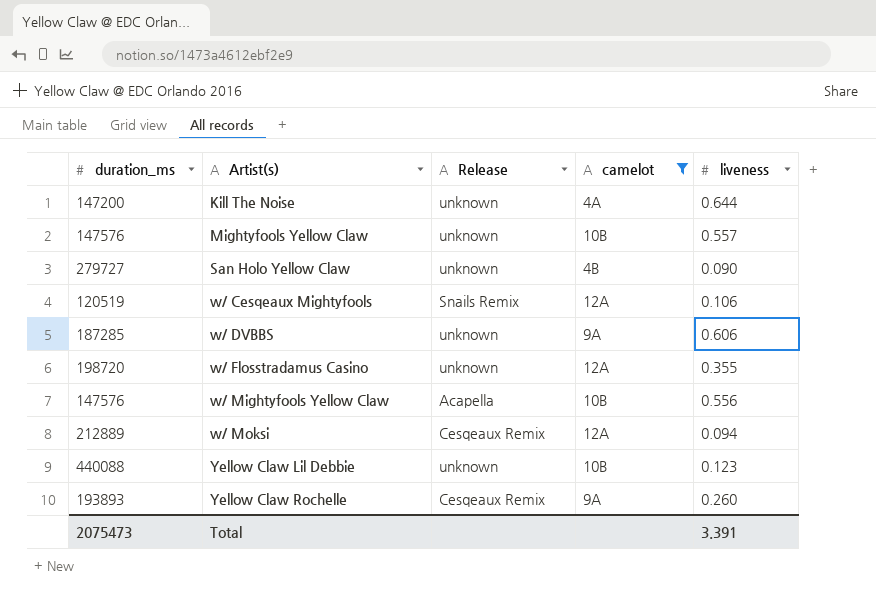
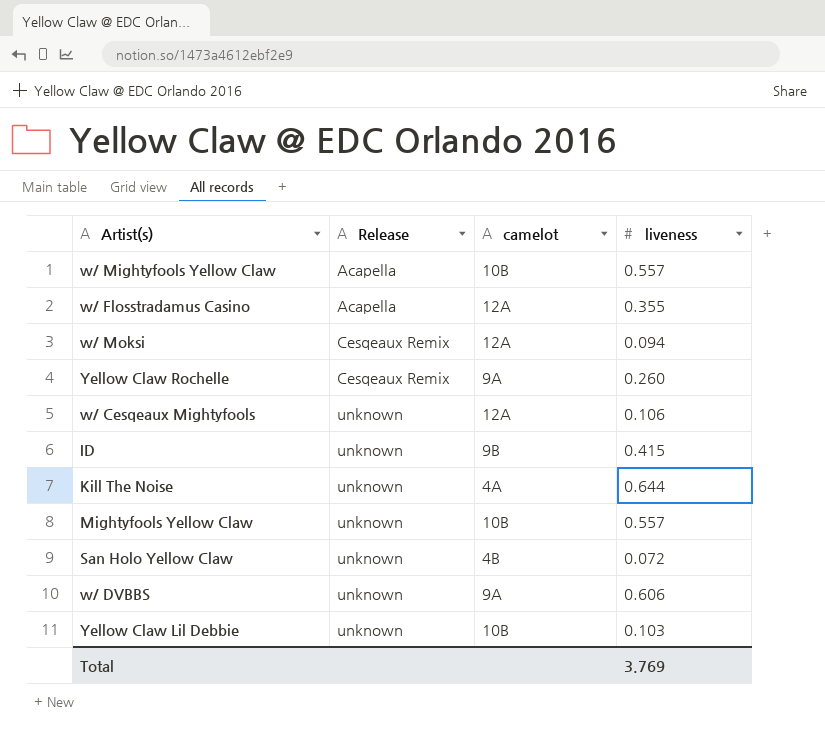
filter: camelot != 9B -> none
row order: Artist(s) ascending -> Release ascending
column duration_ms | position: 1 -> none
w/ Mightyfools Yellow Claw | liveness: 0.556 -> 0.557
w/ Flosstradamus Casino | Release: unknown -> Acapella
w/ Cesqeaux Mightyfools | Release: Snails Remix -> unknown
San Holo Yellow Claw | liveness: 0.090 -> 0.072
Yellow Claw Lil Debbie | liveness: 0.123 -> 0.103
Total | liveness: 3.391 -> 3.769

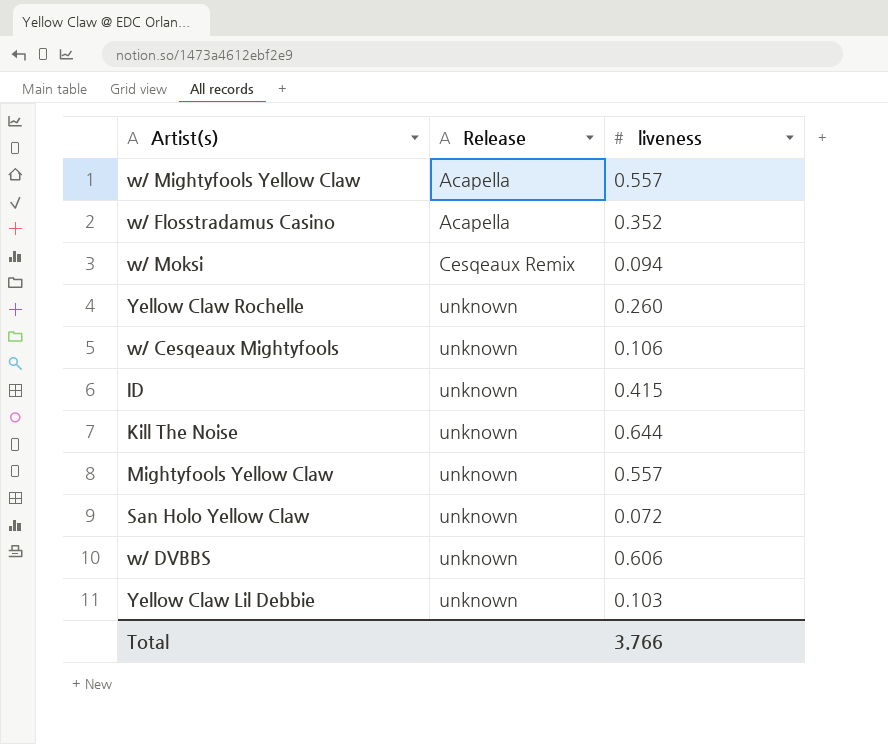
column camelot | position: 3 -> none
w/ Flosstradamus Casino | liveness: 0.355 -> 0.352
Yellow Claw Rochelle | Release: Cesqeaux Remix -> unknown
Total | liveness: 3.769 -> 3.766

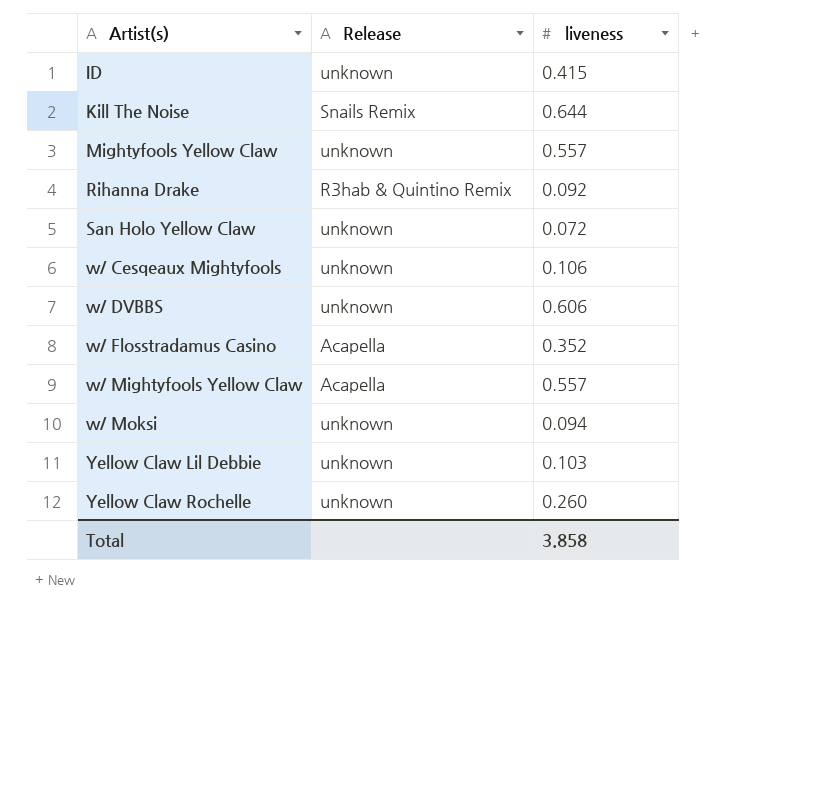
row order: Release ascending -> Artist(s) ascending
Kill The Noise | Release: unknown -> Snails Remix
row Rihanna Drake: none -> R3hab & Quintino Remix | 0.092
w/ Moksi | Release: Cesqeaux Remix -> unknown
Total | liveness: 3.766 -> 3.858

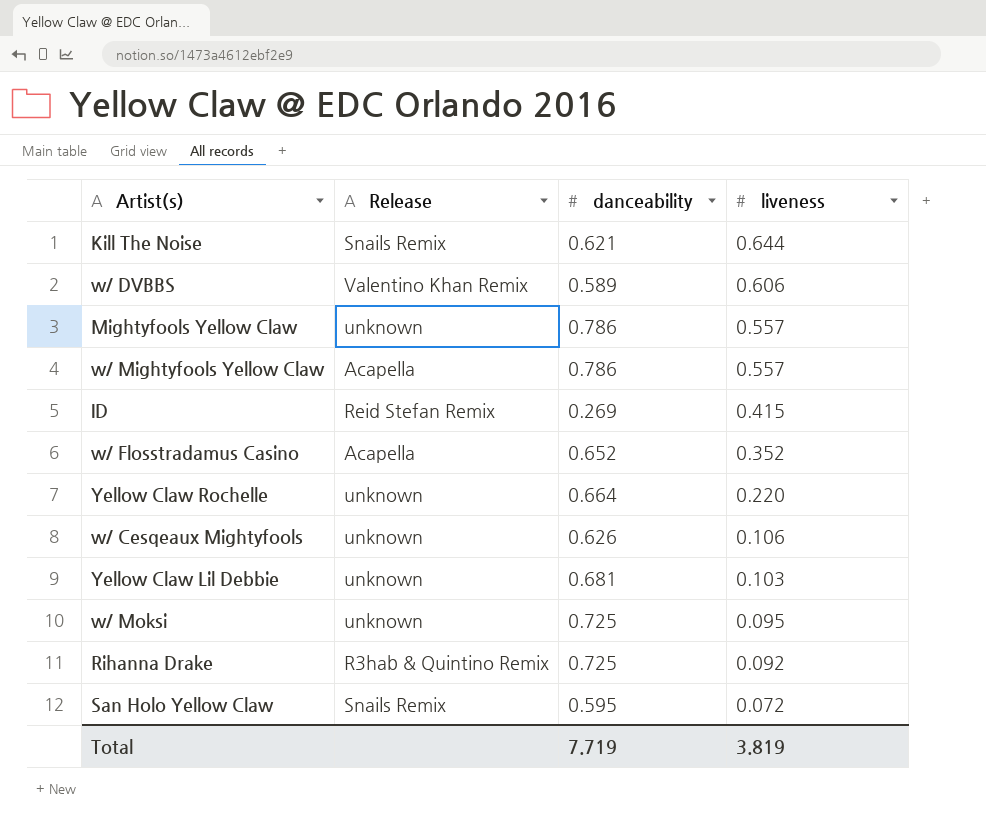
row order: Artist(s) ascending -> liveness descending
column danceability | position: none -> 3
w/ DVBBS | Release: unknown -> Valentino Khan Remix
ID | Release: unknown -> Reid Stefan Remix
Yellow Claw Rochelle | liveness: 0.260 -> 0.220
w/ Moksi | liveness: 0.094 -> 0.095
San Holo Yellow Claw | Release: unknown -> Snails Remix
Total | liveness: 3.858 -> 3.819

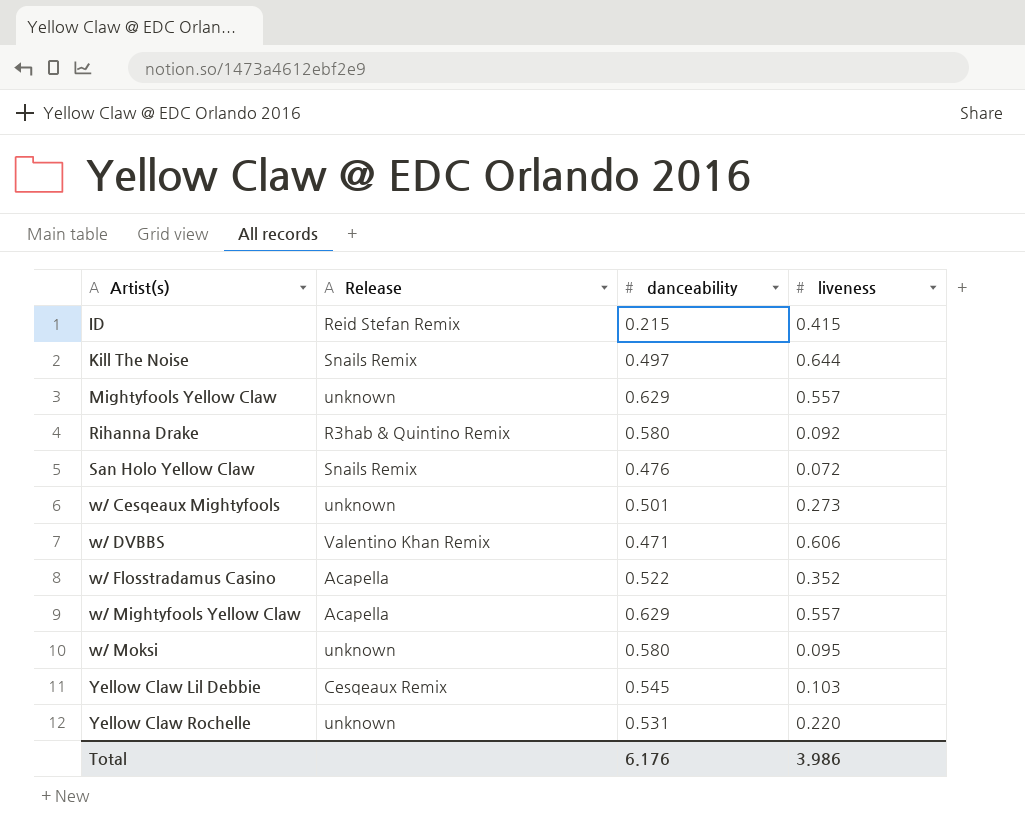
row order: liveness descending -> Artist(s) ascending
ID | danceability: 0.269 -> 0.215
Kill The Noise | danceability: 0.621 -> 0.497
Mightyfools Yellow Claw | danceability: 0.786 -> 0.629
Rihanna Drake | danceability: 0.725 -> 0.580
San Holo Yellow Claw | danceability: 0.595 -> 0.476
w/ Cesqeaux Mightyfools | danceability: 0.626 -> 0.501
w/ Cesqeaux Mightyfools | liveness: 0.106 -> 0.273
w/ DVBBS | danceability: 0.589 -> 0.471
w/ Flosstradamus Casino | danceability: 0.652 -> 0.522
w/ Mightyfools Yellow Claw | danceability: 0.786 -> 0.629
w/ Moksi | danceability: 0.725 -> 0.580
Yellow Claw Lil Debbie | Release: unknown -> Cesqeaux Remix
Yellow Claw Lil Debbie | danceability: 0.681 -> 0.545
Yellow Claw Rochelle | danceability: 0.664 -> 0.531
Total | danceability: 7.719 -> 6.176
Total | liveness: 3.819 -> 3.986

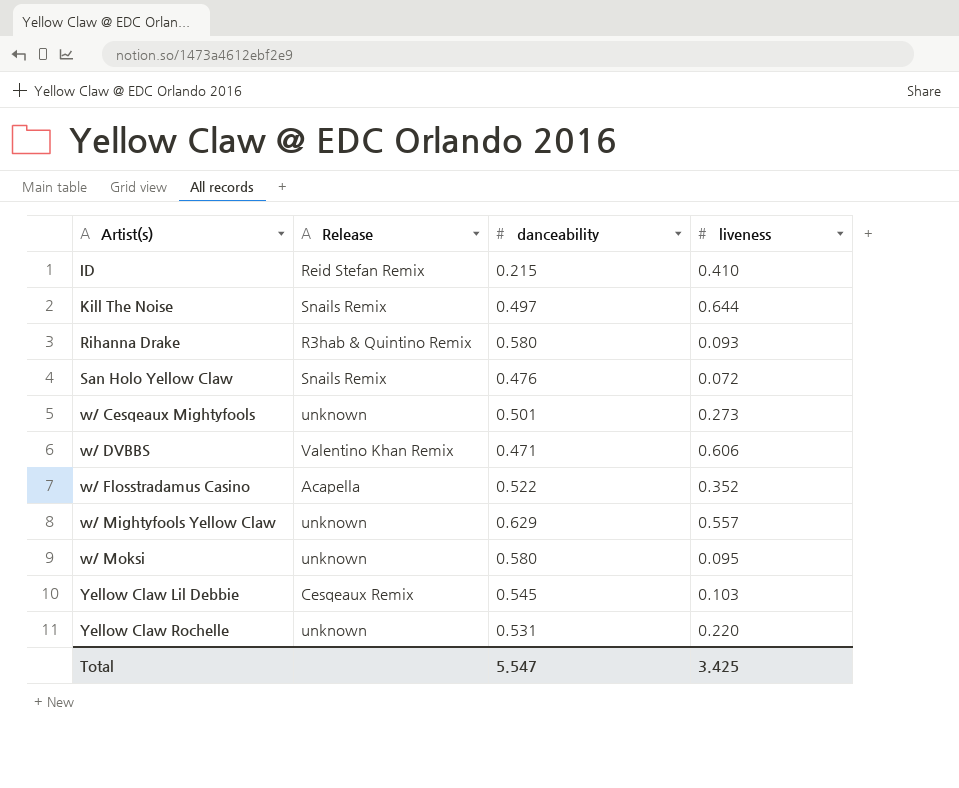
row Mightyfools Yellow Claw: unknown | 0.629 | 0.557 -> none
ID | liveness: 0.415 -> 0.410
Rihanna Drake | liveness: 0.092 -> 0.093
w/ Mightyfools Yellow Claw | Release: Acapella -> unknown
Total | danceability: 6.176 -> 5.547
Total | liveness: 3.986 -> 3.425

